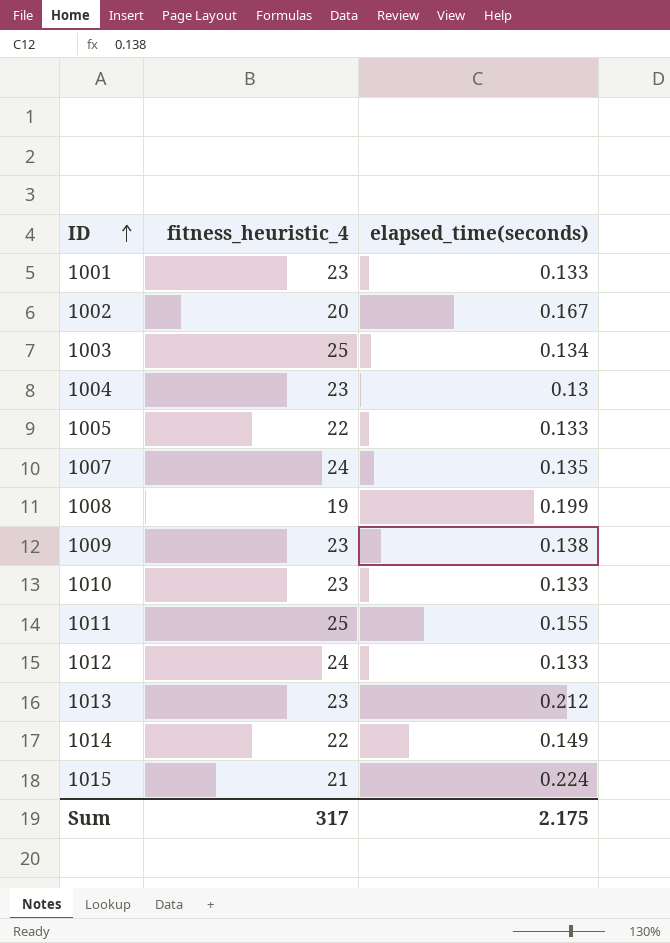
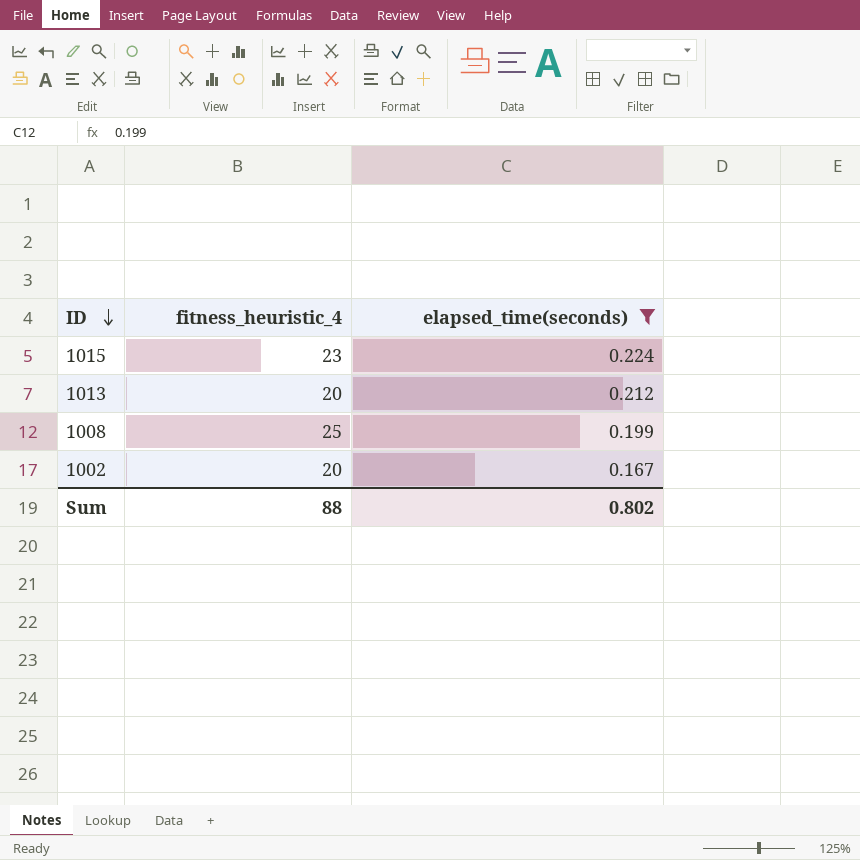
filter: none -> elapsed_time(seconds) >= 0.167
row order: ID ascending -> ID descending
1015 | fitness_heuristic_4: 21 -> 23
1013 | fitness_heuristic_4: 23 -> 20
1008 | fitness_heuristic_4: 19 -> 25
Sum | fitness_heuristic_4: 317 -> 88
Sum | elapsed_time(seconds): 2.175 -> 0.802

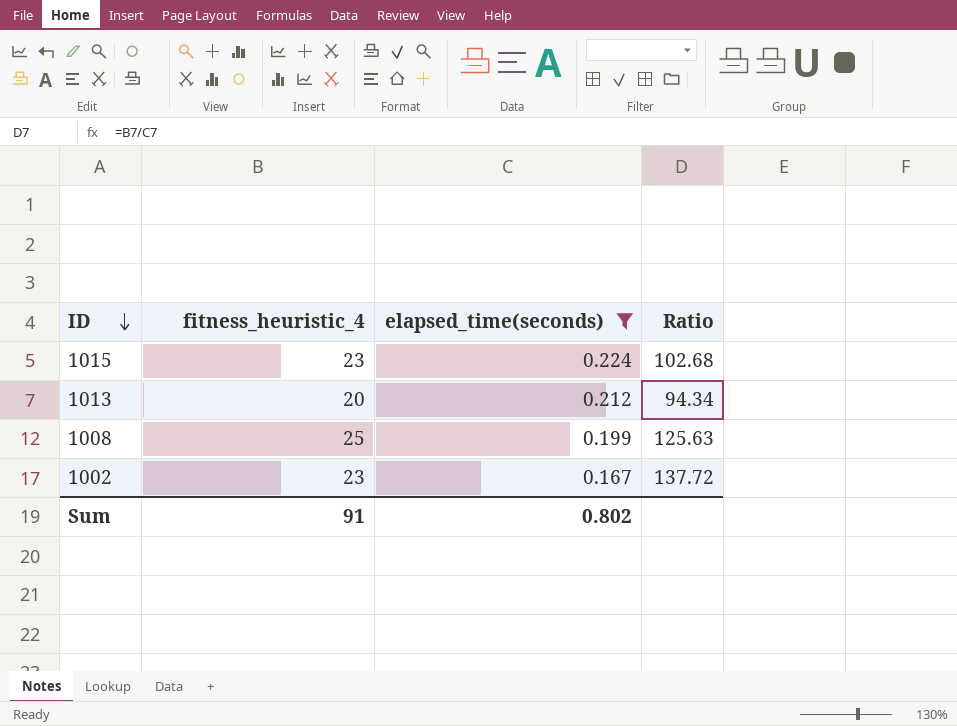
column Ratio | formula: none -> [fitness_heuristic_4] / [elapsed_time(seconds)]
1002 | fitness_heuristic_4: 20 -> 23
Sum | fitness_heuristic_4: 88 -> 91

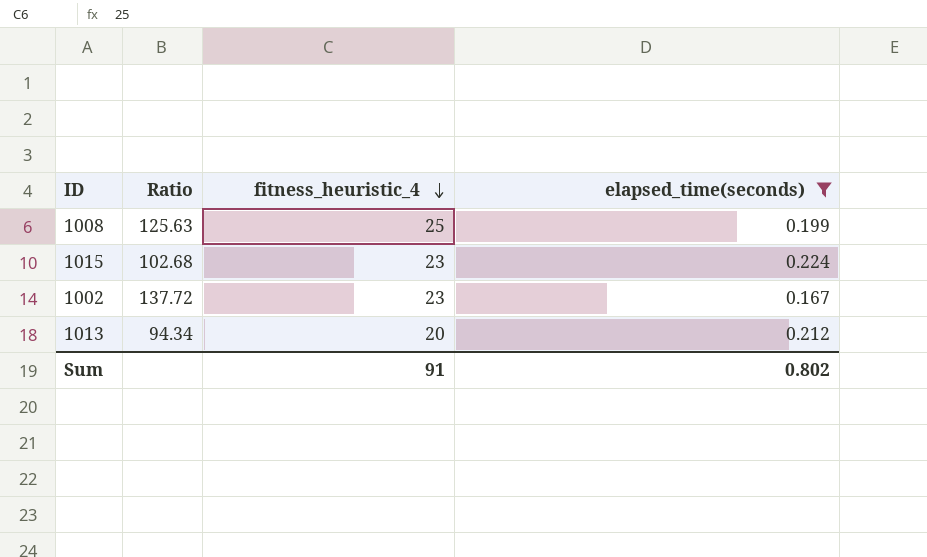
row order: ID descending -> fitness_heuristic_4 descending
column Ratio | position: 4 -> 2

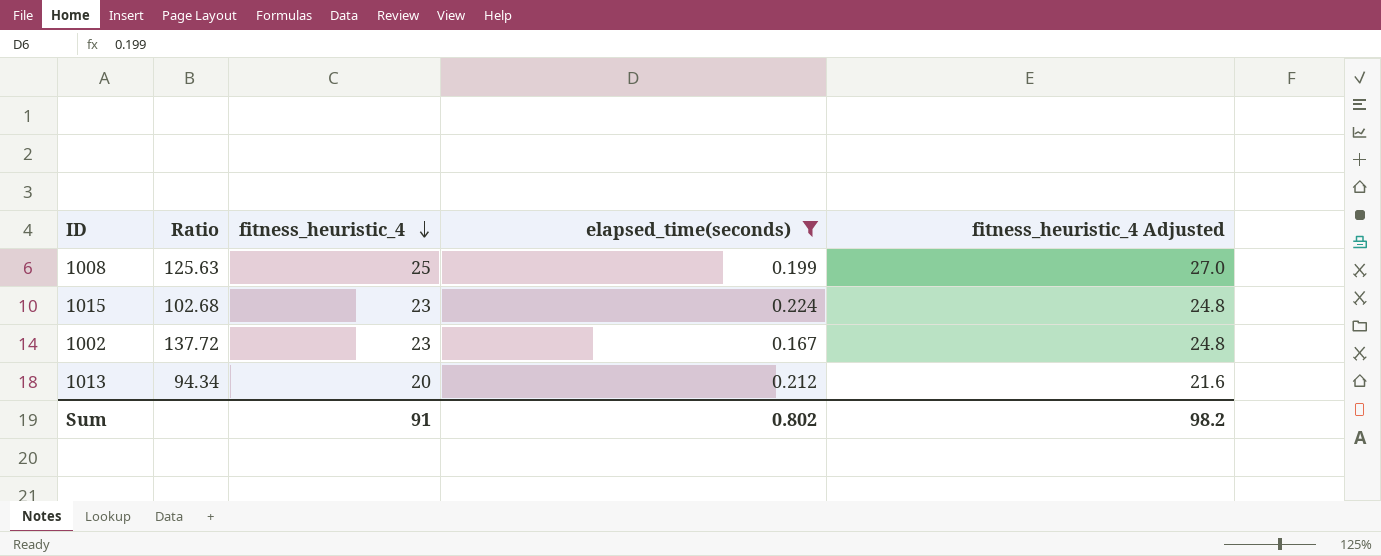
column fitness_heuristic_4 Adjusted | formula: none -> [fitness_heuristic_4] * 1.08

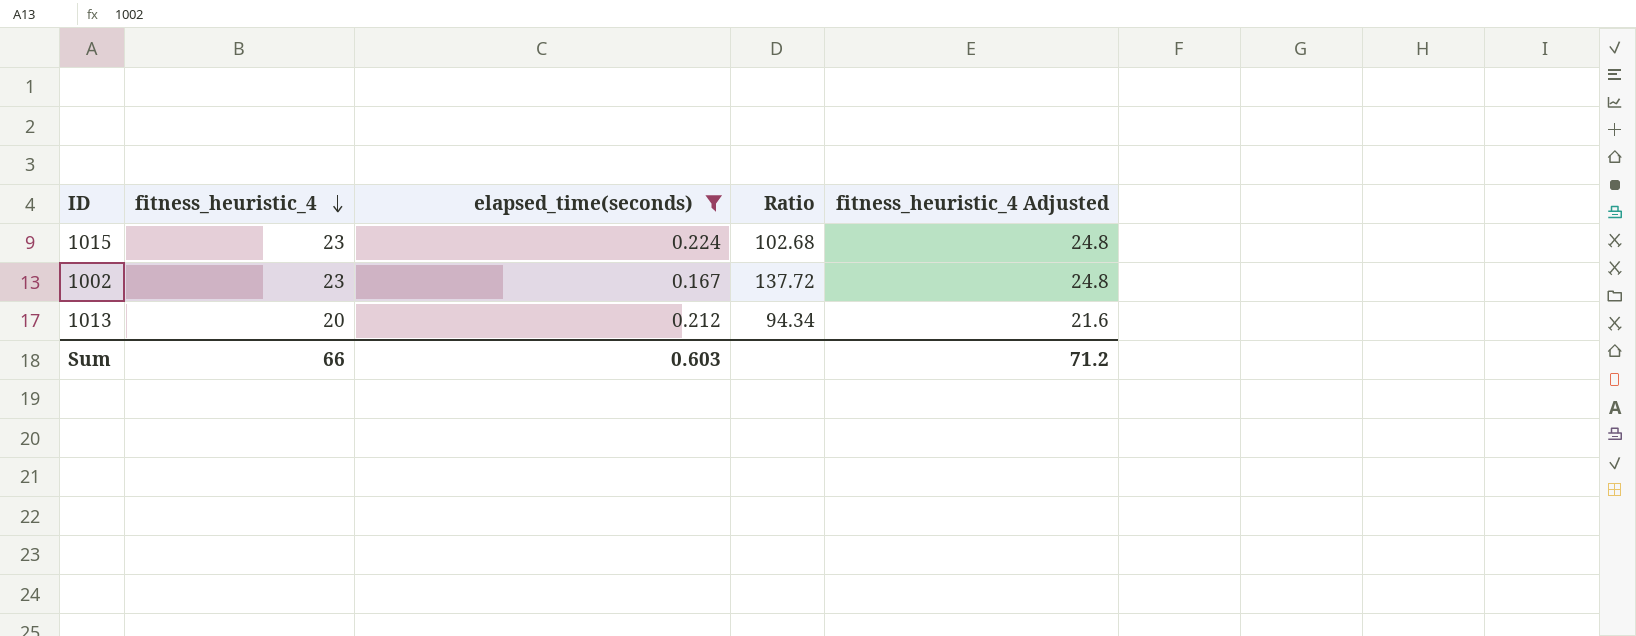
column Ratio | position: 2 -> 4
row 1008: 125.63 | 25 | 0.199 | 27.0 -> none
Sum | fitness_heuristic_4: 91 -> 66
Sum | elapsed_time(seconds): 0.802 -> 0.603
Sum | fitness_heuristic_4 Adjusted: 98.2 -> 71.2

